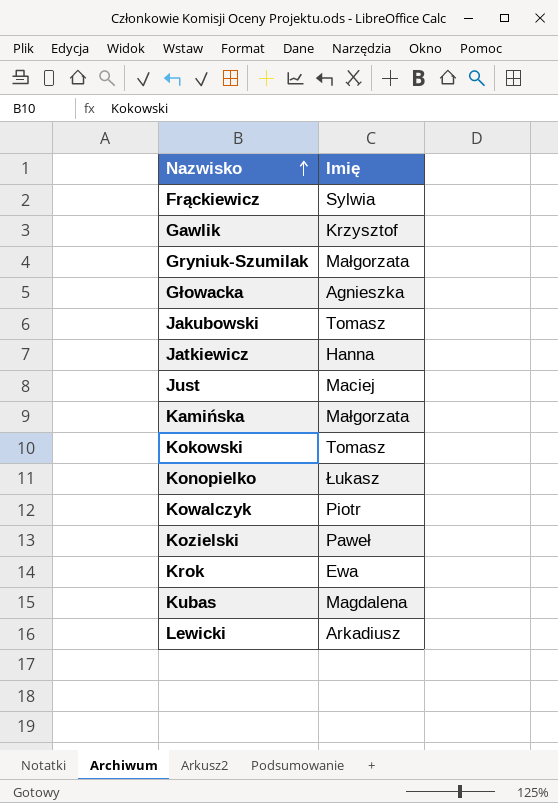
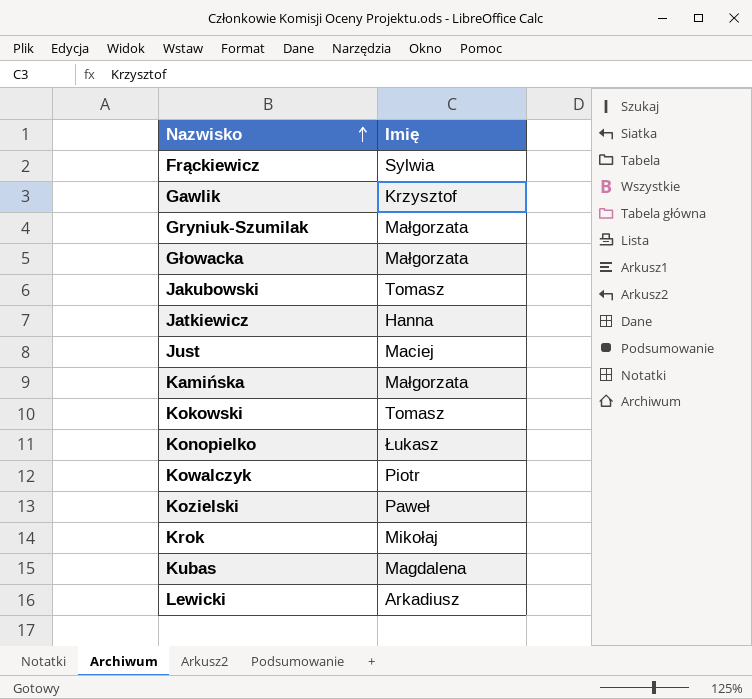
Głowacka | Imię: Agnieszka -> Małgorzata
Krok | Imię: Ewa -> Mikołaj

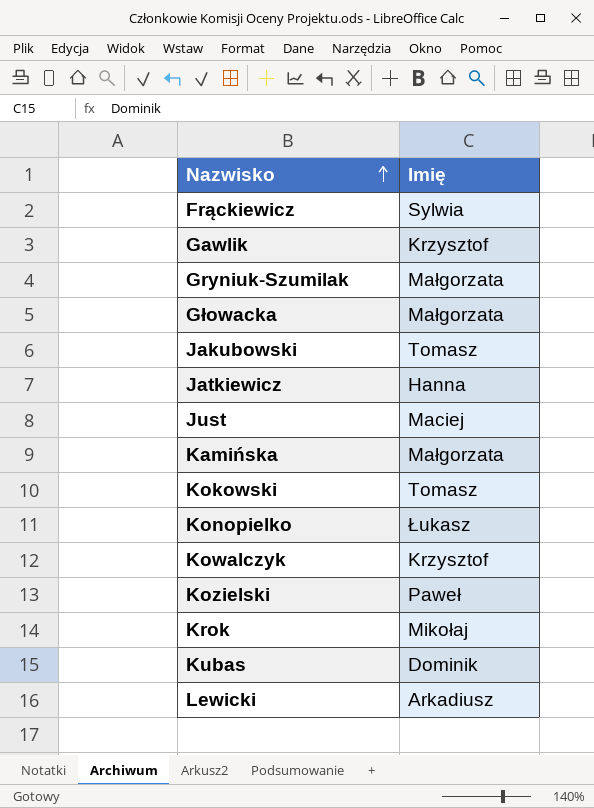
Kowalczyk | Imię: Piotr -> Krzysztof
Kubas | Imię: Magdalena -> Dominik

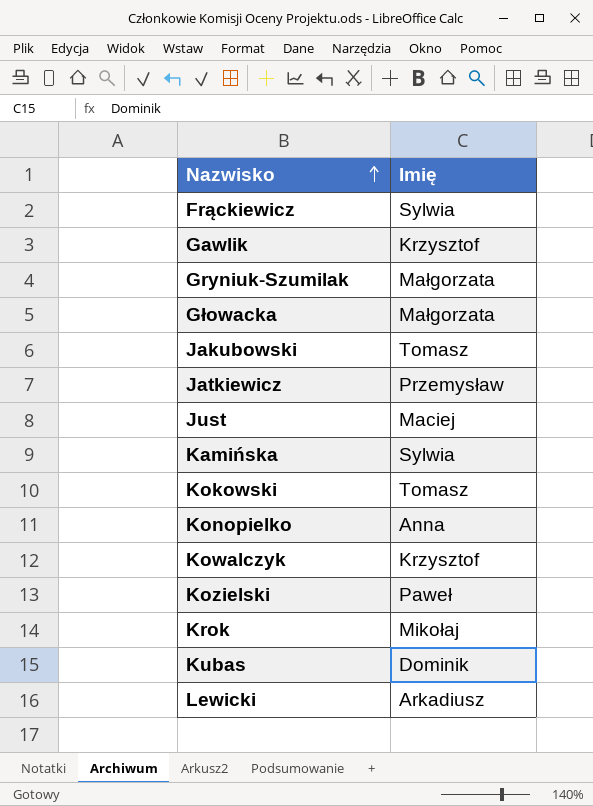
Jatkiewicz | Imię: Hanna -> Przemysław
Kamińska | Imię: Małgorzata -> Sylwia
Konopielko | Imię: Łukasz -> Anna

